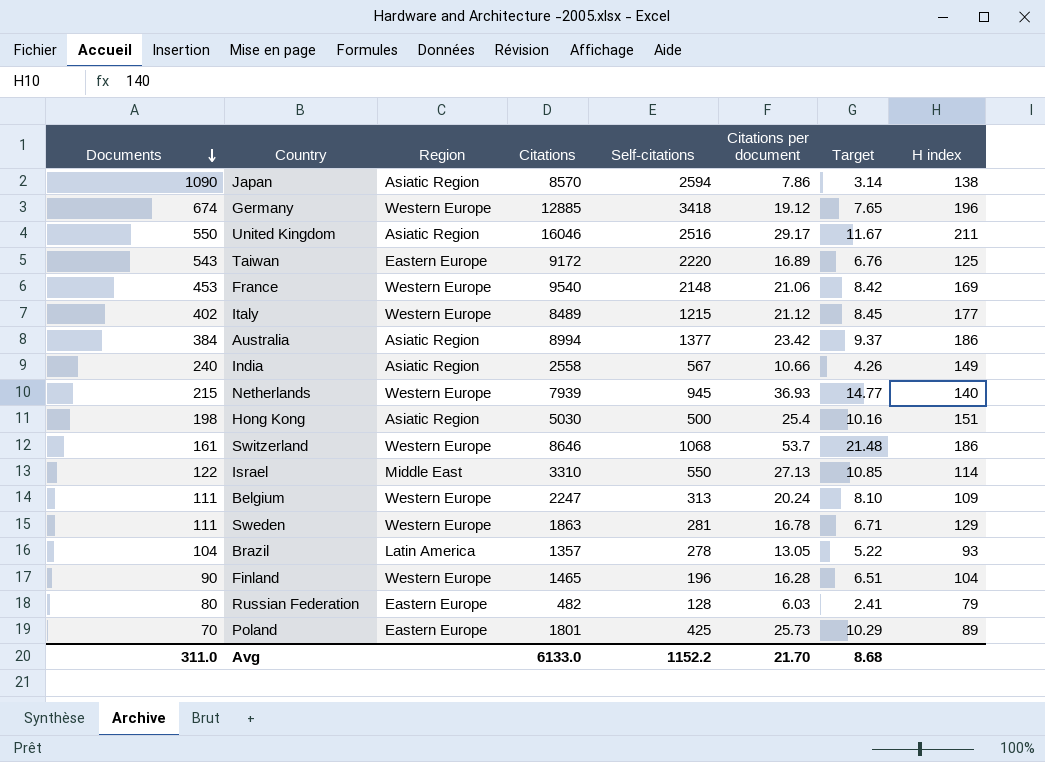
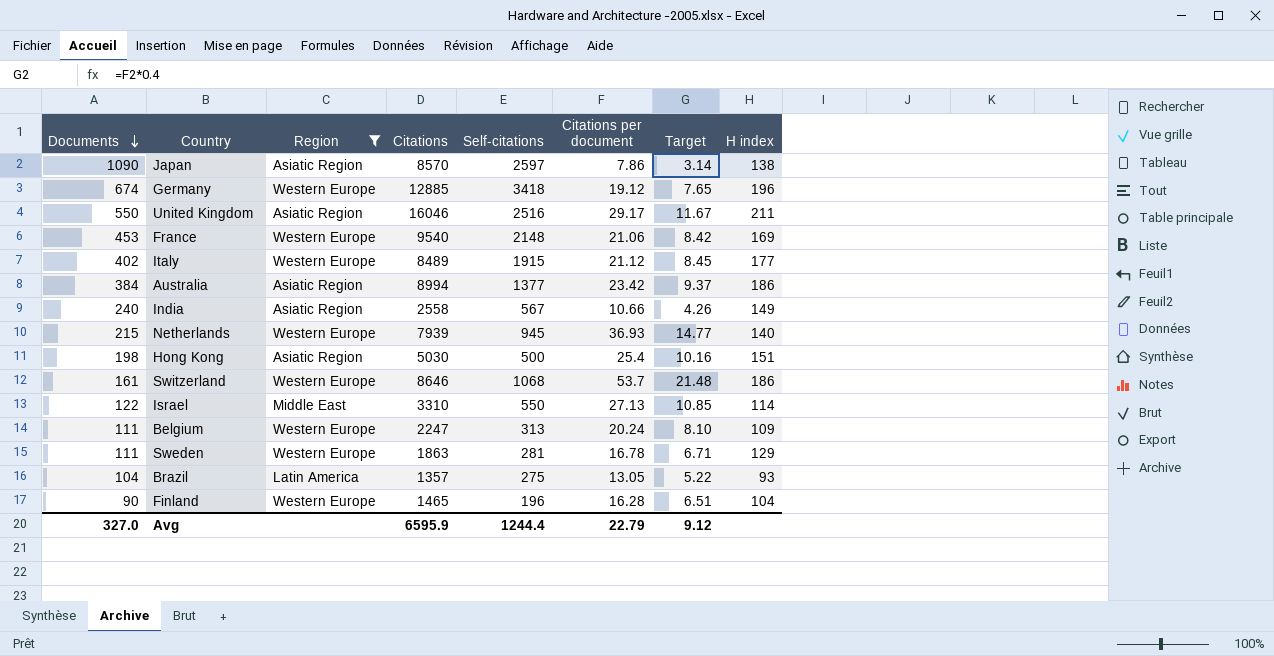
filter: none -> Region != Eastern Europe
Japan | Self-citations: 2594 -> 2597
Italy | Self-citations: 1215 -> 1915
Brazil | Self-citations: 278 -> 275
Avg | Documents: 311.0 -> 327.0
Avg | Citations: 6133.0 -> 6595.9
Avg | Self-citations: 1152.2 -> 1244.4
Avg | Citations per document: 21.70 -> 22.79
Avg | Target: 8.68 -> 9.12

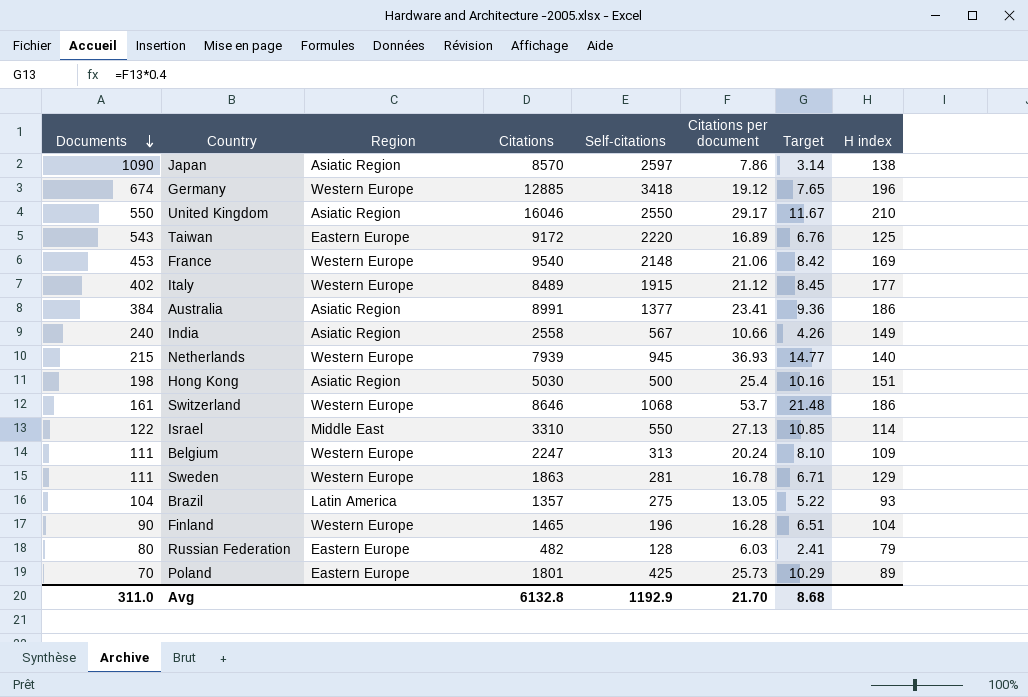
filter: Region != Eastern Europe -> none
United Kingdom | Self-citations: 2516 -> 2550
United Kingdom | H index: 211 -> 210
Australia | Citations: 8994 -> 8991
Australia | Citations per document: 23.42 -> 23.41
Australia | Target: 9.37 -> 9.36
Avg | Documents: 327.0 -> 311.0
Avg | Citations: 6595.9 -> 6132.8
Avg | Self-citations: 1244.4 -> 1192.9
Avg | Citations per document: 22.79 -> 21.70
Avg | Target: 9.12 -> 8.68

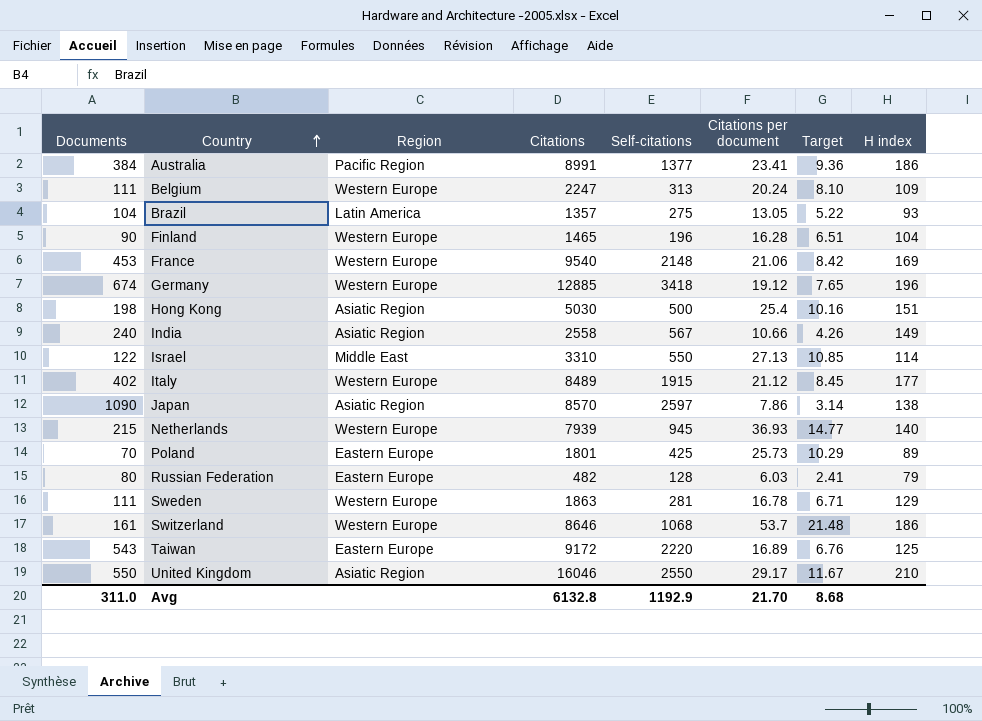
row order: Documents descending -> Country ascending
Australia | Region: Asiatic Region -> Pacific Region

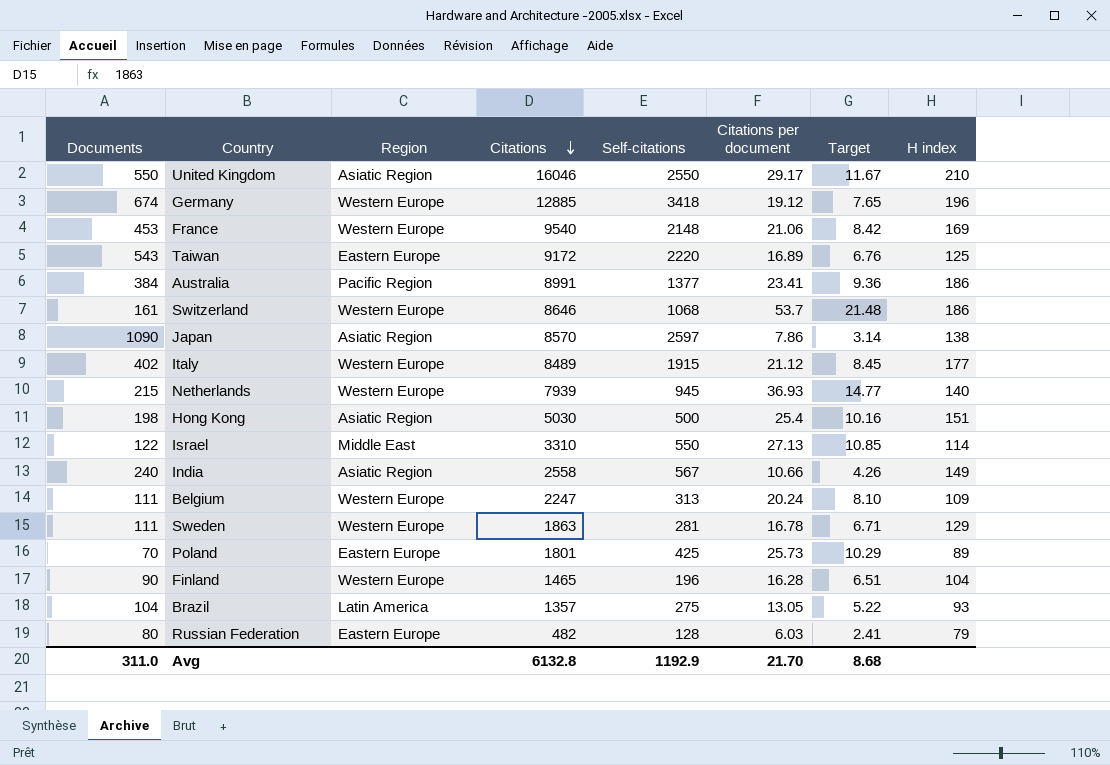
row order: Country ascending -> Citations descending

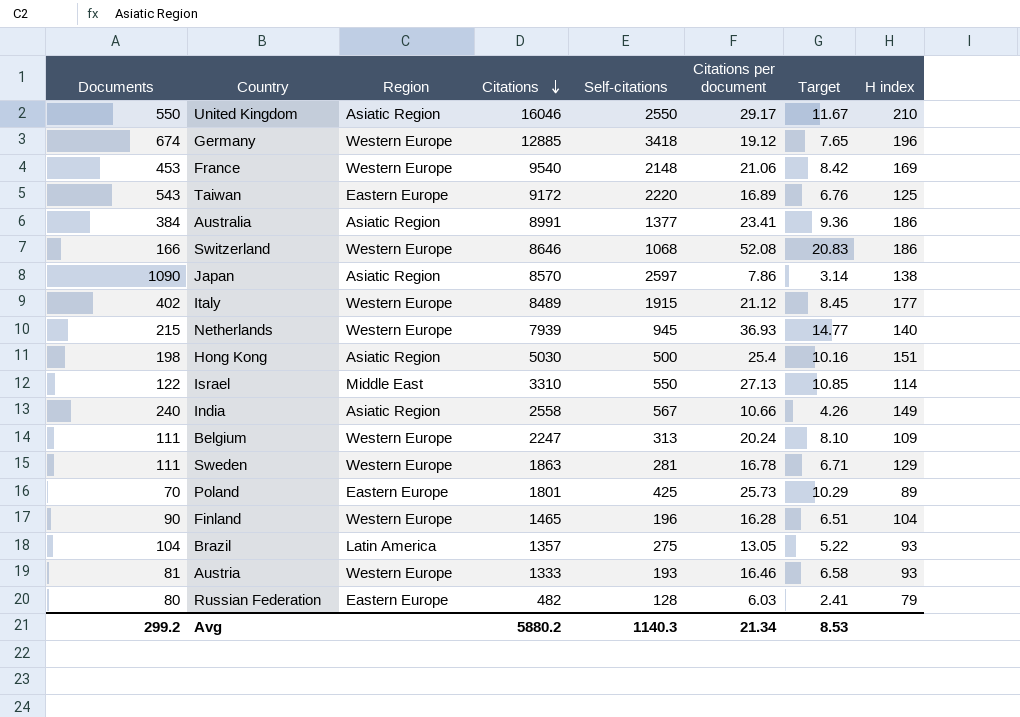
Australia | Region: Pacific Region -> Asiatic Region
Switzerland | Documents: 161 -> 166
Switzerland | Citations per document: 53.7 -> 52.08
Switzerland | Target: 21.48 -> 20.83
row Austria: none -> 81 | Western Europe | 1333 | 193 | 16.46 | 6.58 | 93
Avg | Documents: 311.0 -> 299.2
Avg | Citations: 6132.8 -> 5880.2
Avg | Self-citations: 1192.9 -> 1140.3
Avg | Citations per document: 21.70 -> 21.34
Avg | Target: 8.68 -> 8.53

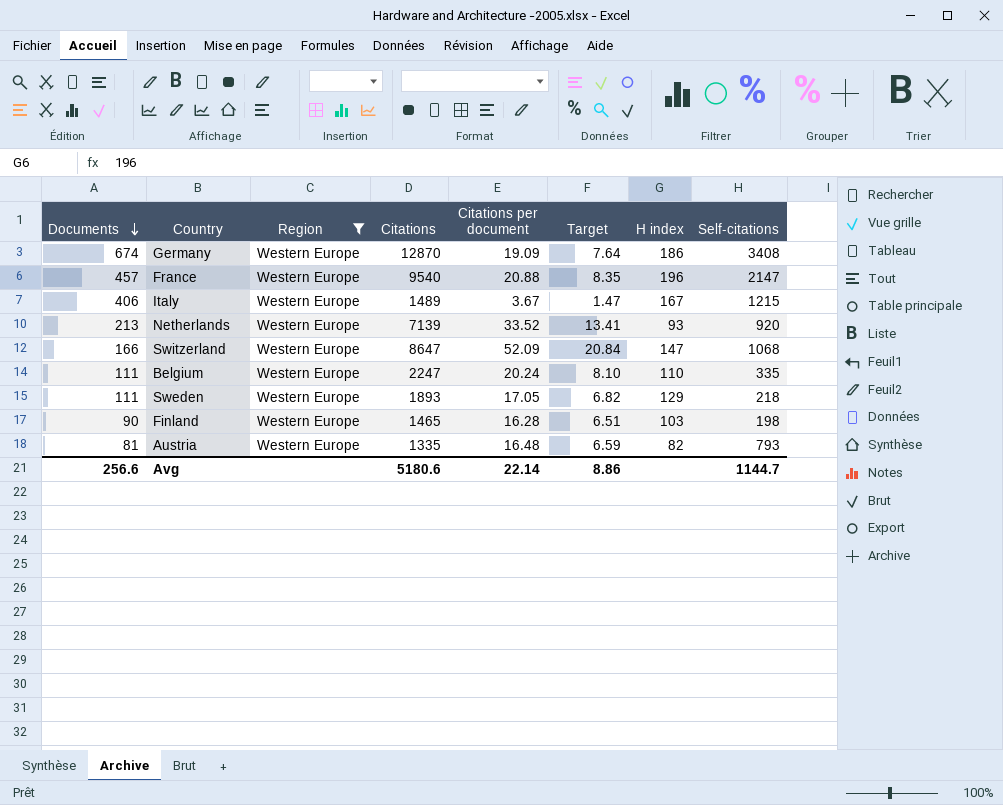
filter: none -> Region = Western Europe
row order: Citations descending -> Documents descending
column Self-citations | position: 5 -> 8
Germany | Citations: 12885 -> 12870
Germany | Citations per document: 19.12 -> 19.09
Germany | Target: 7.65 -> 7.64
Germany | H index: 196 -> 186
Germany | Self-citations: 3418 -> 3408
France | Documents: 453 -> 457
France | Citations per document: 21.06 -> 20.88
France | Target: 8.42 -> 8.35
France | H index: 169 -> 196
France | Self-citations: 2148 -> 2147
Italy | Documents: 402 -> 406
Italy | Citations: 8489 -> 1489
Italy | Citations per document: 21.12 -> 3.67
Italy | Target: 8.45 -> 1.47
Italy | H index: 177 -> 167
Italy | Self-citations: 1915 -> 1215
Netherlands | Documents: 215 -> 213
Netherlands | Citations: 7939 -> 7139
Netherlands | Citations per document: 36.93 -> 33.52
Netherlands | Target: 14.77 -> 13.41
Netherlands | H index: 140 -> 93
Netherlands | Self-citations: 945 -> 920
Switzerland | Citations: 8646 -> 8647
Switzerland | Citations per document: 52.08 -> 52.09
Switzerland | Target: 20.83 -> 20.84
Switzerland | H index: 186 -> 147
Belgium | H index: 109 -> 110
Belgium | Self-citations: 313 -> 335
Sweden | Citations: 1863 -> 1893
Sweden | Citations per document: 16.78 -> 17.05
Sweden | Target: 6.71 -> 6.82
Sweden | Self-citations: 281 -> 218
Finland | H index: 104 -> 103
Finland | Self-citations: 196 -> 198
Austria | Citations: 1333 -> 1335
Austria | Citations per document: 16.46 -> 16.48
Austria | Target: 6.58 -> 6.59
Austria | H index: 93 -> 82
Austria | Self-citations: 193 -> 793
Avg | Documents: 299.2 -> 256.6
Avg | Citations: 5880.2 -> 5180.6
Avg | Citations per document: 21.34 -> 22.14
Avg | Target: 8.53 -> 8.86
Avg | Self-citations: 1140.3 -> 1144.7

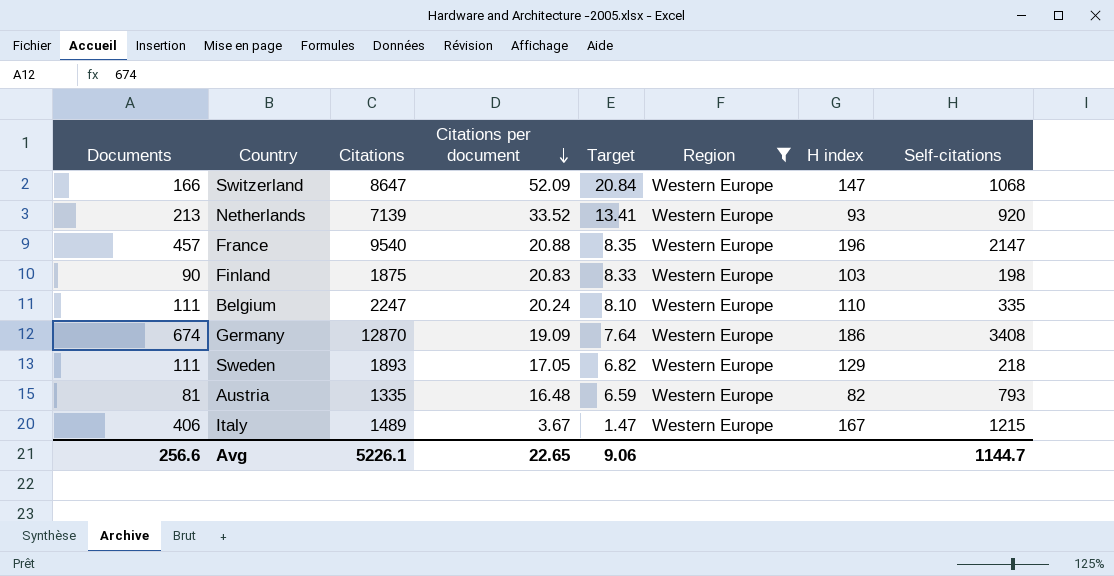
row order: Documents descending -> Citations per document descending
column Region | position: 3 -> 6
Finland | Citations: 1465 -> 1875
Finland | Citations per document: 16.28 -> 20.83
Finland | Target: 6.51 -> 8.33
Avg | Citations: 5180.6 -> 5226.1
Avg | Citations per document: 22.14 -> 22.65
Avg | Target: 8.86 -> 9.06

